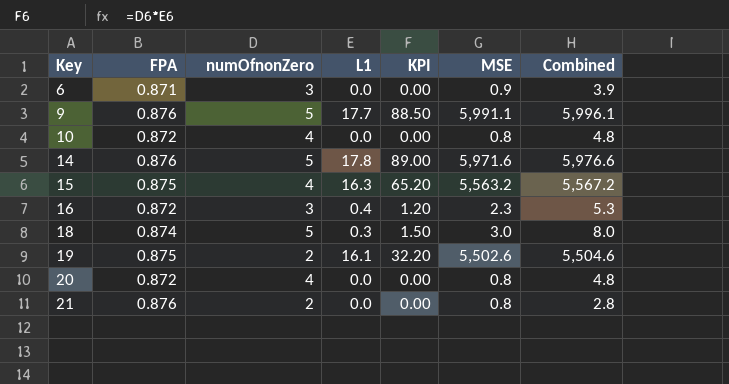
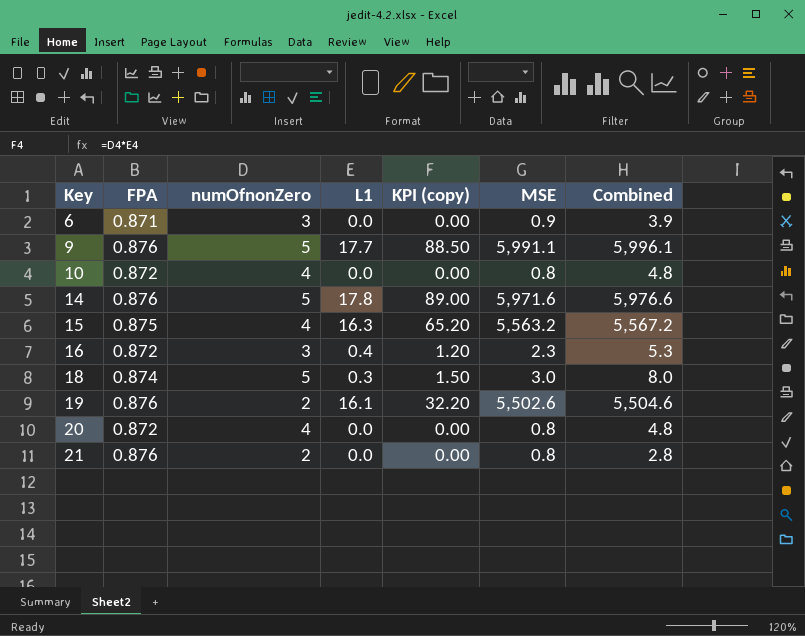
column name: KPI -> KPI (copy)
19 | FPA: 0.875 -> 0.876

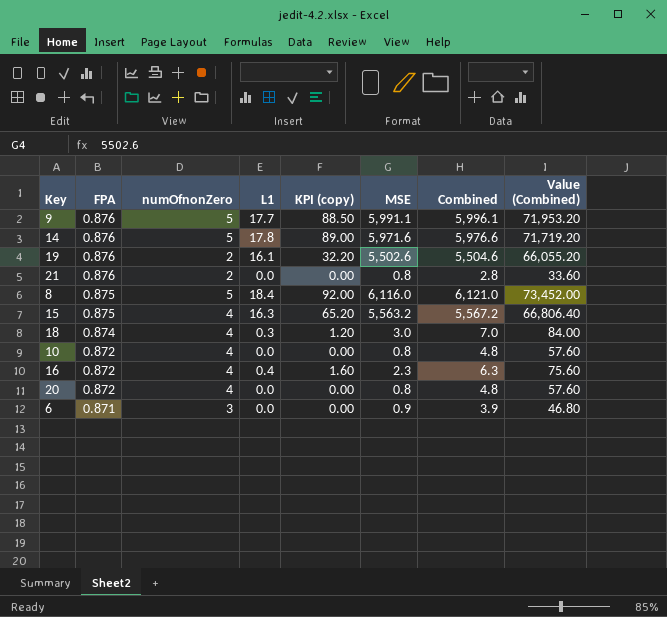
row order: Key ascending -> FPA descending
column Value (Combined) | formula: none -> [Combined] * 12
row 8: none -> 0.875 | 5 | 18.4 | 92.00 | 6,116.0 | 6,121.0 | 73,452.00
18 | numOfnonZero: 5 -> 4
18 | KPI (copy): 1.50 -> 1.20
18 | Combined: 8.0 -> 7.0
16 | numOfnonZero: 3 -> 4
16 | KPI (copy): 1.20 -> 1.60
16 | Combined: 5.3 -> 6.3

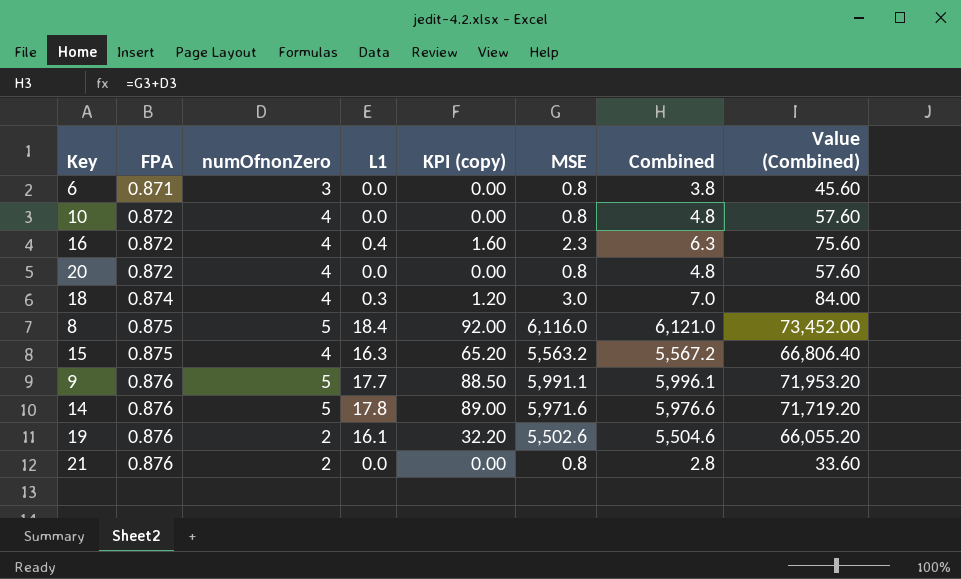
row order: FPA descending -> FPA ascending
6 | MSE: 0.9 -> 0.8
6 | Combined: 3.9 -> 3.8
6 | Value (Combined): 46.80 -> 45.60

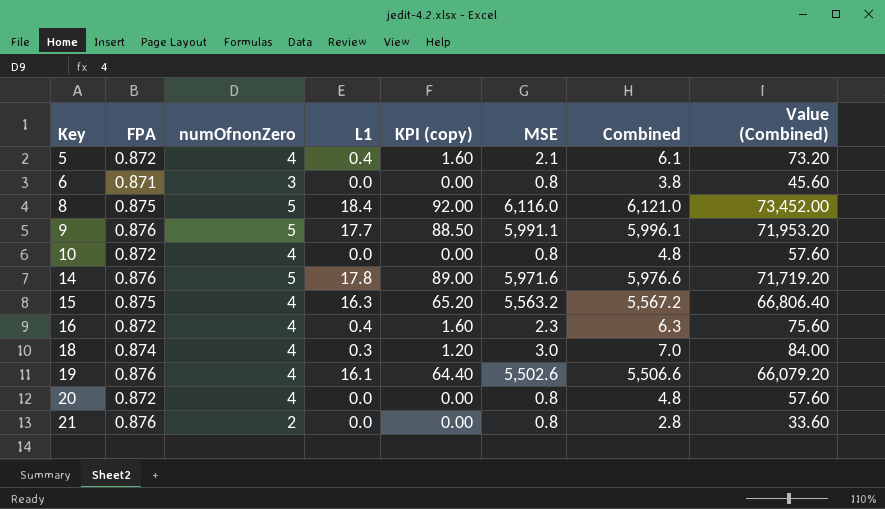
row order: FPA ascending -> Key ascending
row 5: none -> 0.872 | 4 | 0.4 | 1.60 | 2.1 | 6.1 | 73.20
19 | numOfnonZero: 2 -> 4
19 | KPI (copy): 32.20 -> 64.40
19 | Combined: 5,504.6 -> 5,506.6
19 | Value (Combined): 66,055.20 -> 66,079.20

